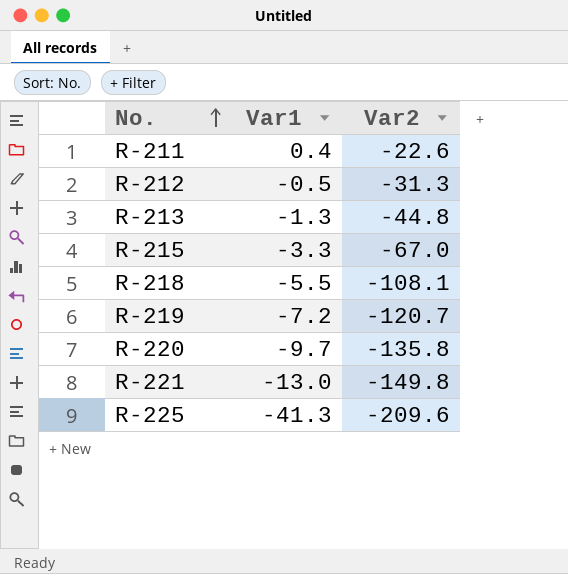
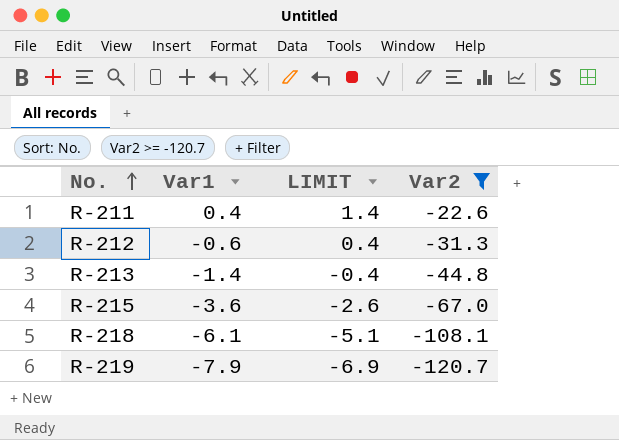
filter: none -> Var2 >= -120.7
column LIMIT | formula: none -> [Var1] + 1
R-212 | Var1: -0.5 -> -0.6
R-213 | Var1: -1.3 -> -1.4
R-215 | Var1: -3.3 -> -3.6
R-218 | Var1: -5.5 -> -6.1
R-219 | Var1: -7.2 -> -7.9

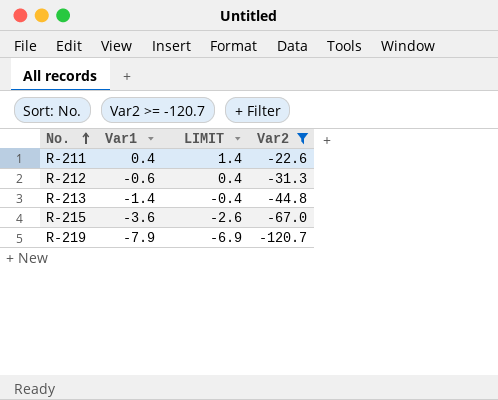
row R-218: -6.1 | -5.1 | -108.1 -> none

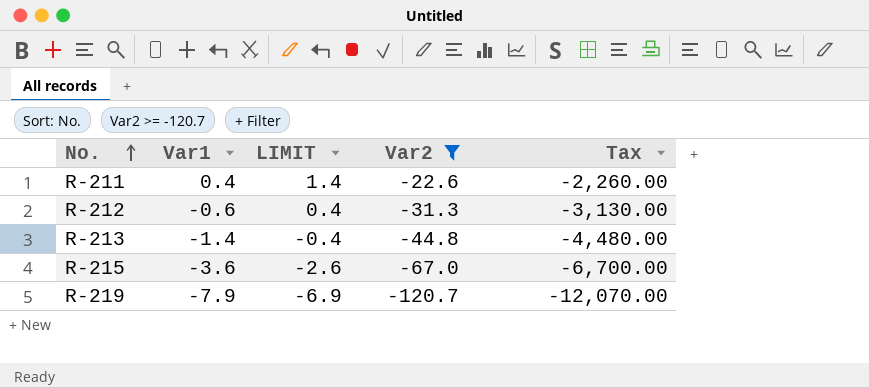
column Tax | formula: none -> [Var2] * 100

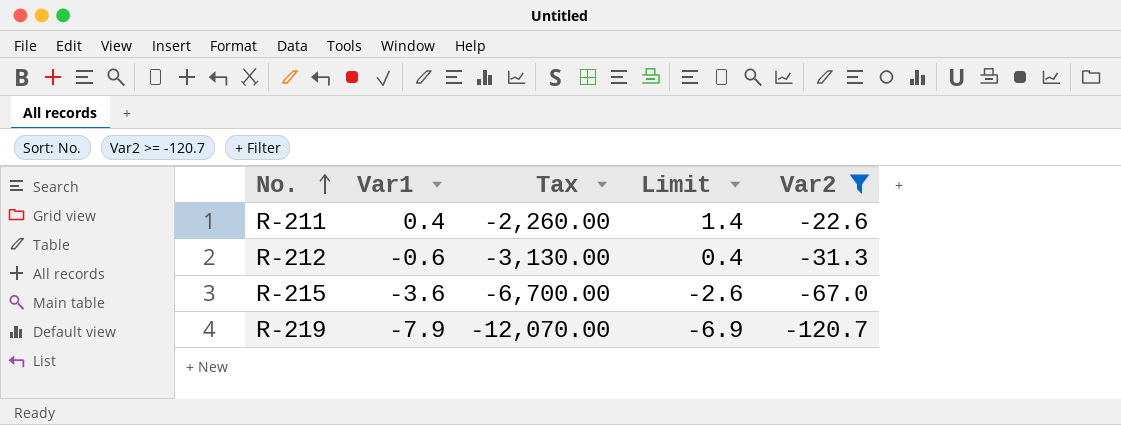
column Tax | position: 5 -> 3
column name: LIMIT -> Limit
row R-213: -1.4 | -0.4 | -44.8 | -4,480.00 -> none

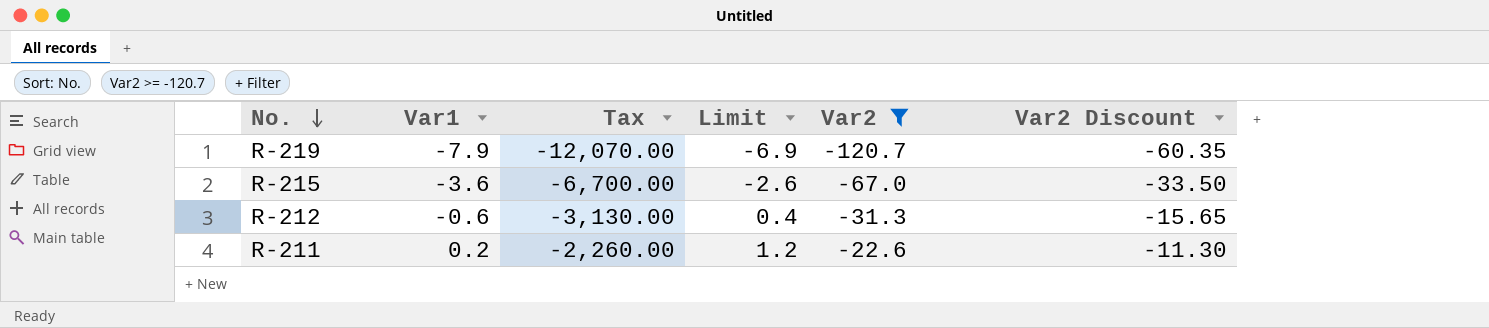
row order: No. ascending -> No. descending
column Var2 Discount | formula: none -> [Var2] * 0.5
R-211 | Var1: 0.4 -> 0.2
R-211 | Limit: 1.4 -> 1.2

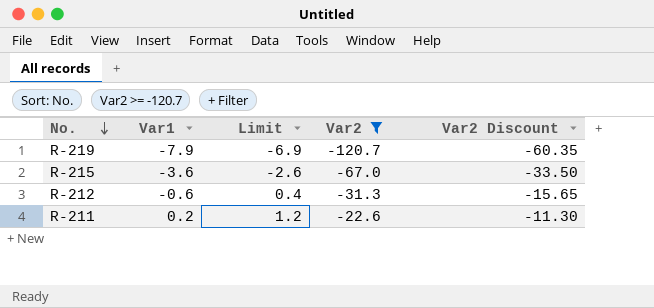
column Tax | formula: [Var2] * 100 -> none

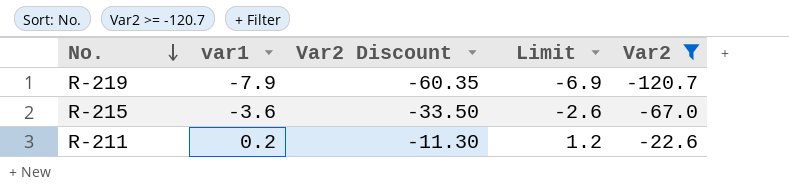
column name: Var1 -> var1
column Var2 Discount | position: 5 -> 3
row R-212: -0.6 | 0.4 | -31.3 | -15.65 -> none

